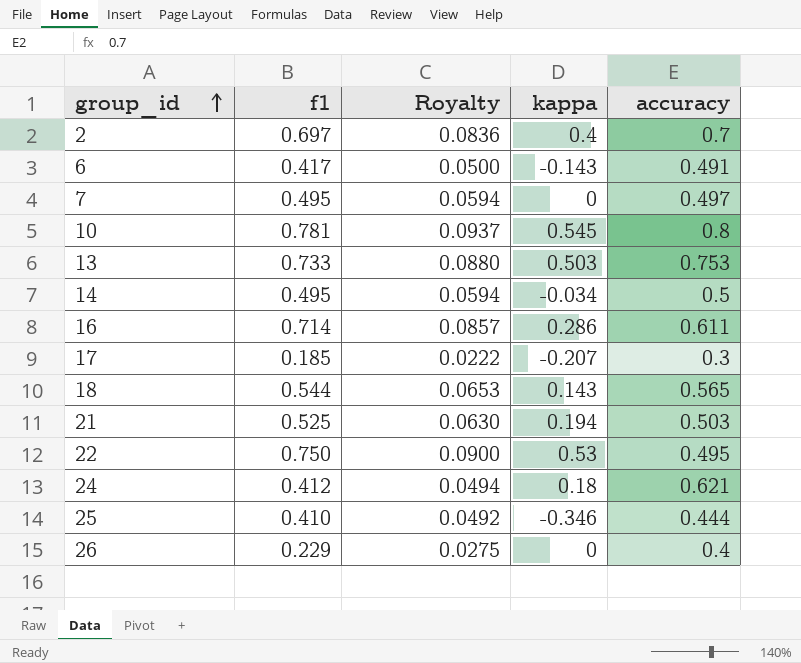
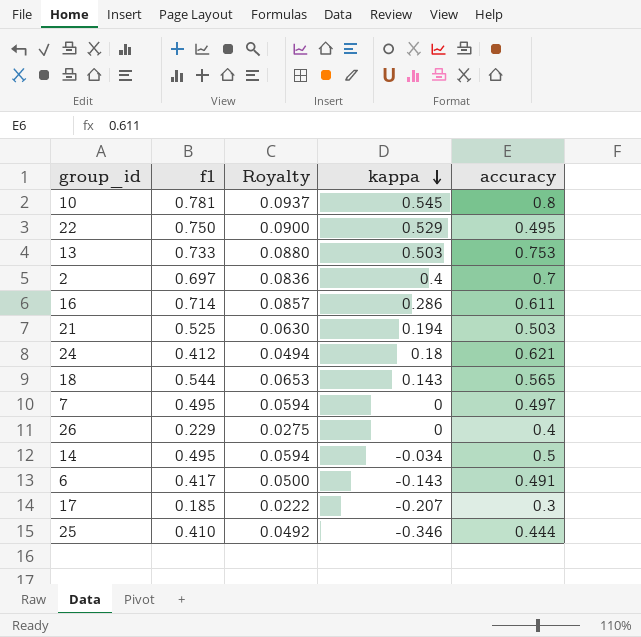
row order: group_id ascending -> kappa descending
22 | kappa: 0.53 -> 0.529

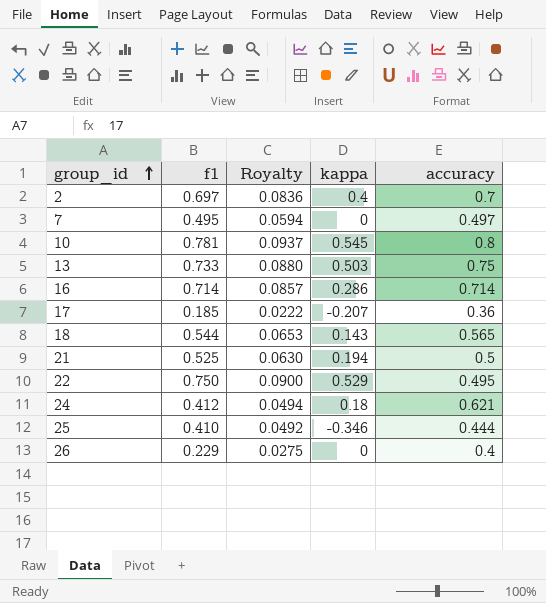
row order: kappa descending -> group_id ascending
row 14: 0.495 | 0.0594 | -0.034 | 0.5 -> none
row 6: 0.417 | 0.0500 | -0.143 | 0.491 -> none
13 | accuracy: 0.753 -> 0.75
16 | accuracy: 0.611 -> 0.714
17 | accuracy: 0.3 -> 0.36
21 | accuracy: 0.503 -> 0.5

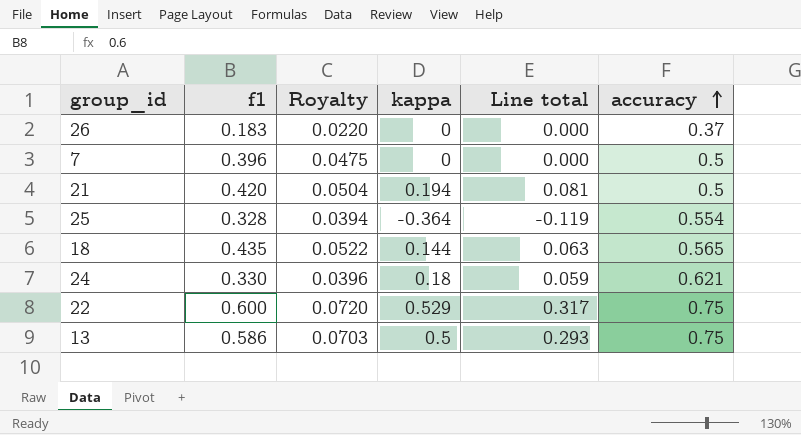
row order: group_id ascending -> accuracy ascending
column Line total | formula: none -> [f1] * [kappa]
row 2: 0.697 | 0.0836 | 0.4 | 0.7 -> none
row 10: 0.781 | 0.0937 | 0.545 | 0.8 -> none
row 16: 0.714 | 0.0857 | 0.286 | 0.714 -> none
row 17: 0.185 | 0.0222 | -0.207 | 0.36 -> none
26 | f1: 0.229 -> 0.183
26 | Royalty: 0.0275 -> 0.0220
26 | accuracy: 0.4 -> 0.37
7 | f1: 0.495 -> 0.396
7 | Royalty: 0.0594 -> 0.0475
7 | accuracy: 0.497 -> 0.5
21 | f1: 0.525 -> 0.420
21 | Royalty: 0.0630 -> 0.0504
25 | f1: 0.410 -> 0.328
25 | Royalty: 0.0492 -> 0.0394
25 | kappa: -0.346 -> -0.364
25 | accuracy: 0.444 -> 0.554
18 | f1: 0.544 -> 0.435
18 | Royalty: 0.0653 -> 0.0522
18 | kappa: 0.143 -> 0.144
24 | f1: 0.412 -> 0.330
24 | Royalty: 0.0494 -> 0.0396
22 | f1: 0.750 -> 0.600
22 | Royalty: 0.0900 -> 0.0720
22 | accuracy: 0.495 -> 0.75
13 | f1: 0.733 -> 0.586
13 | Royalty: 0.0880 -> 0.0703
13 | kappa: 0.503 -> 0.5

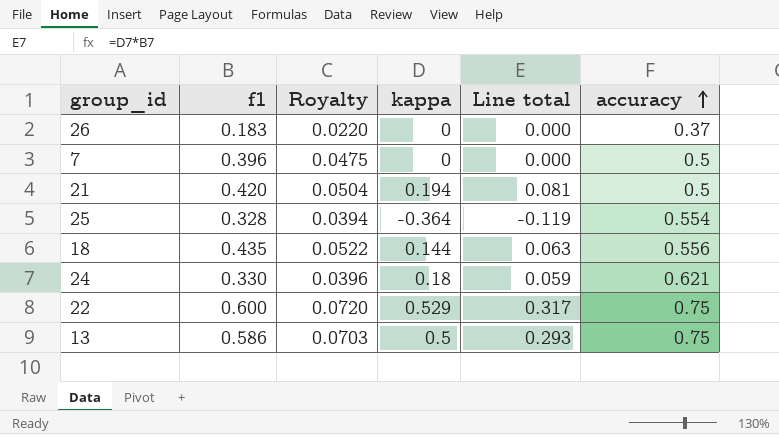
18 | accuracy: 0.565 -> 0.556

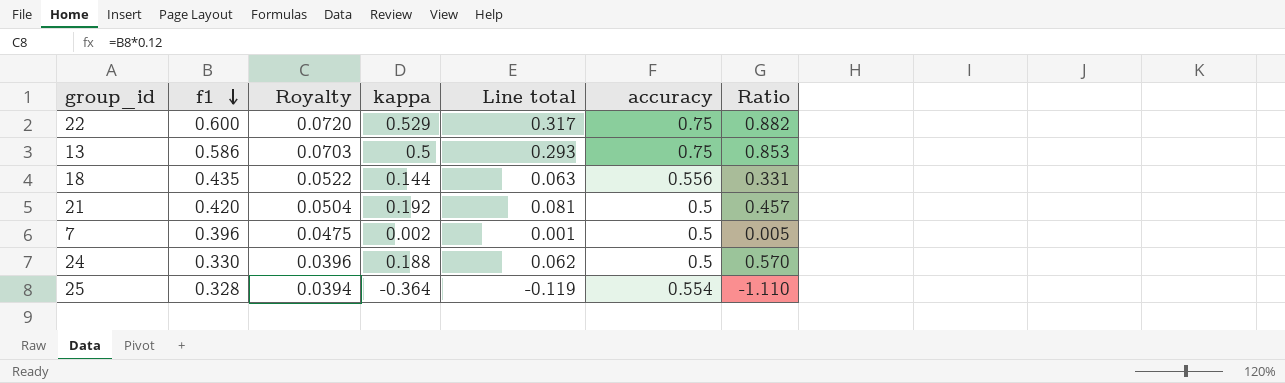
row order: accuracy ascending -> f1 descending
column Ratio | formula: none -> [kappa] / [f1]
row 26: 0.183 | 0.0220 | 0 | 0.000 | 0.37 -> none
21 | kappa: 0.194 -> 0.192
7 | kappa: 0 -> 0.002
7 | Line total: 0.000 -> 0.001
24 | kappa: 0.18 -> 0.188
24 | Line total: 0.059 -> 0.062
24 | accuracy: 0.621 -> 0.5

